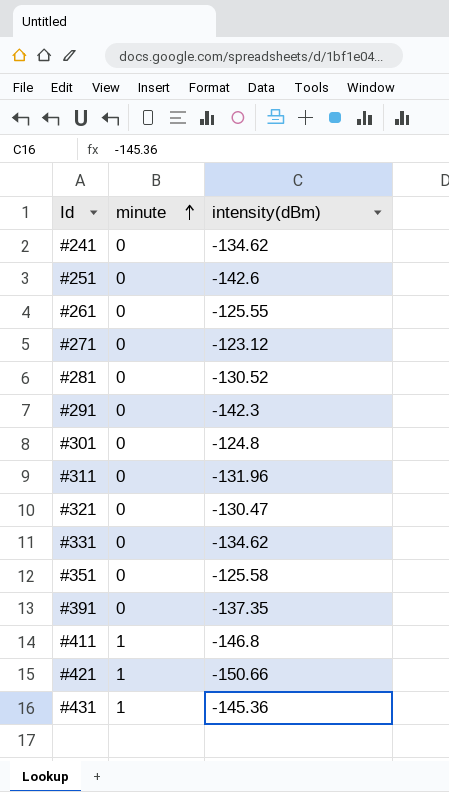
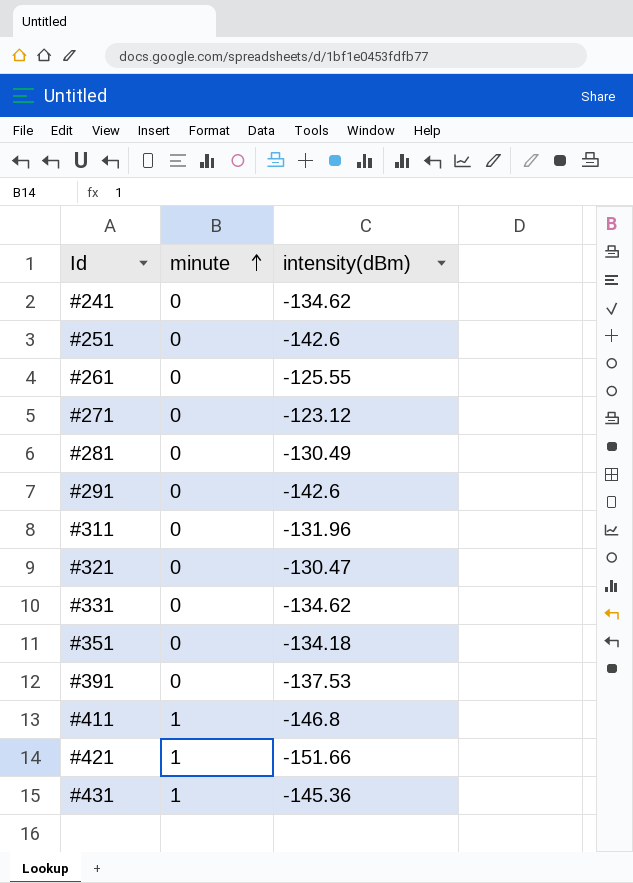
row #301: 0 | -124.8 -> none
#281 | intensity(dBm): -130.52 -> -130.49
#291 | intensity(dBm): -142.3 -> -142.6
#351 | intensity(dBm): -125.58 -> -134.18
#391 | intensity(dBm): -137.35 -> -137.53
#421 | intensity(dBm): -150.66 -> -151.66

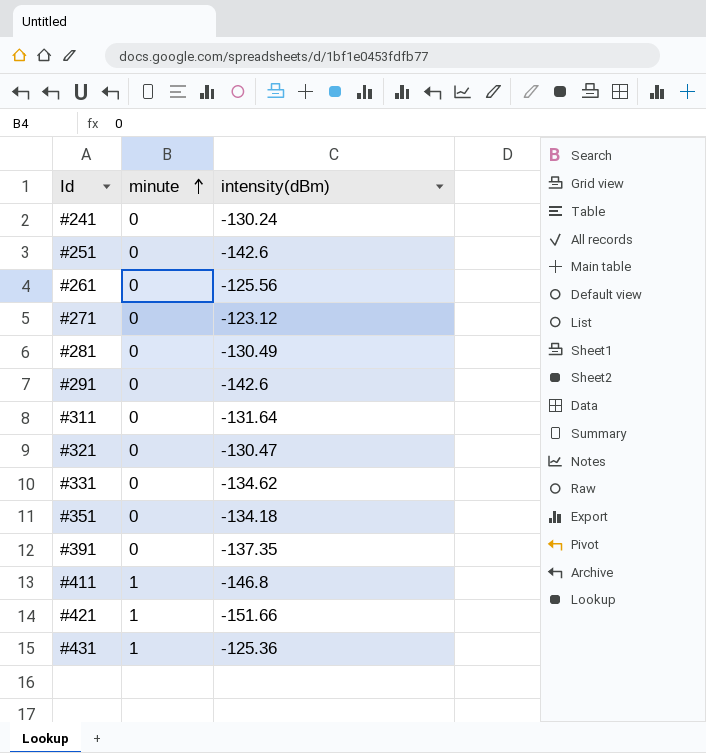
#241 | intensity(dBm): -134.62 -> -130.24
#261 | intensity(dBm): -125.55 -> -125.56
#311 | intensity(dBm): -131.96 -> -131.64
#391 | intensity(dBm): -137.53 -> -137.35
#431 | intensity(dBm): -145.36 -> -125.36

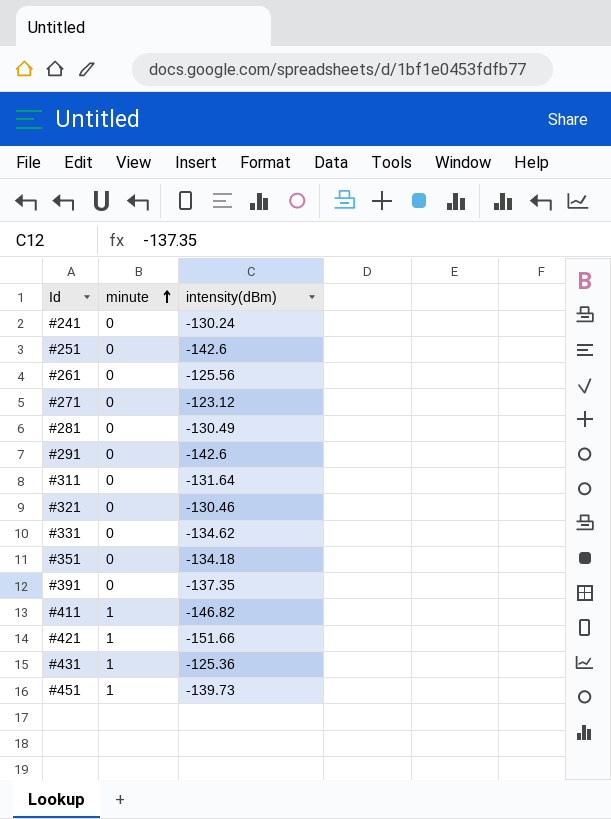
#321 | intensity(dBm): -130.47 -> -130.46
#411 | intensity(dBm): -146.8 -> -146.82
row #451: none -> 1 | -139.73

